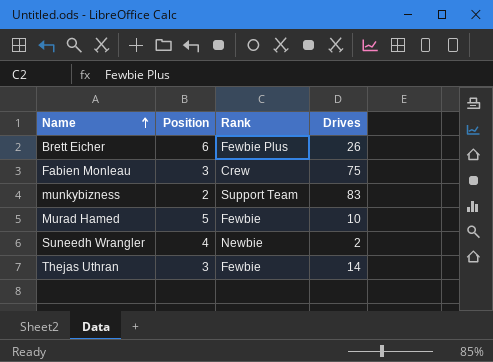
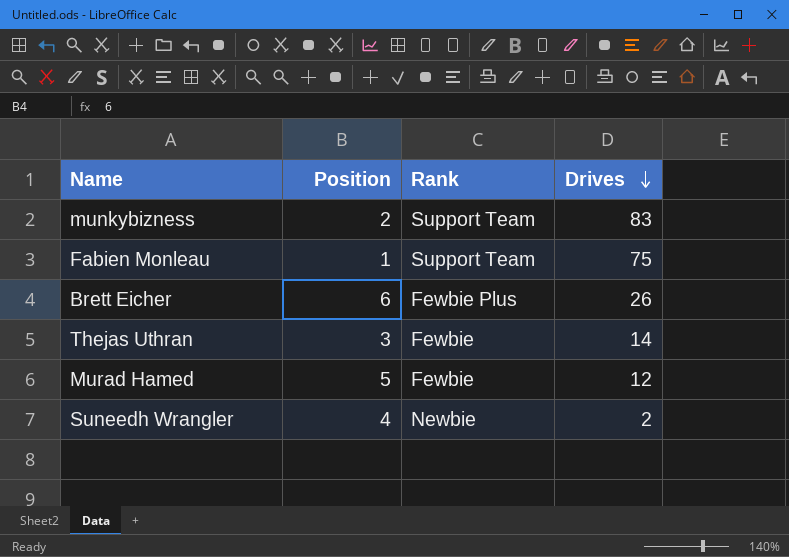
row order: Name ascending -> Drives descending
Fabien Monleau | Position: 3 -> 1
Fabien Monleau | Rank: Crew -> Support Team
Murad Hamed | Drives: 10 -> 12

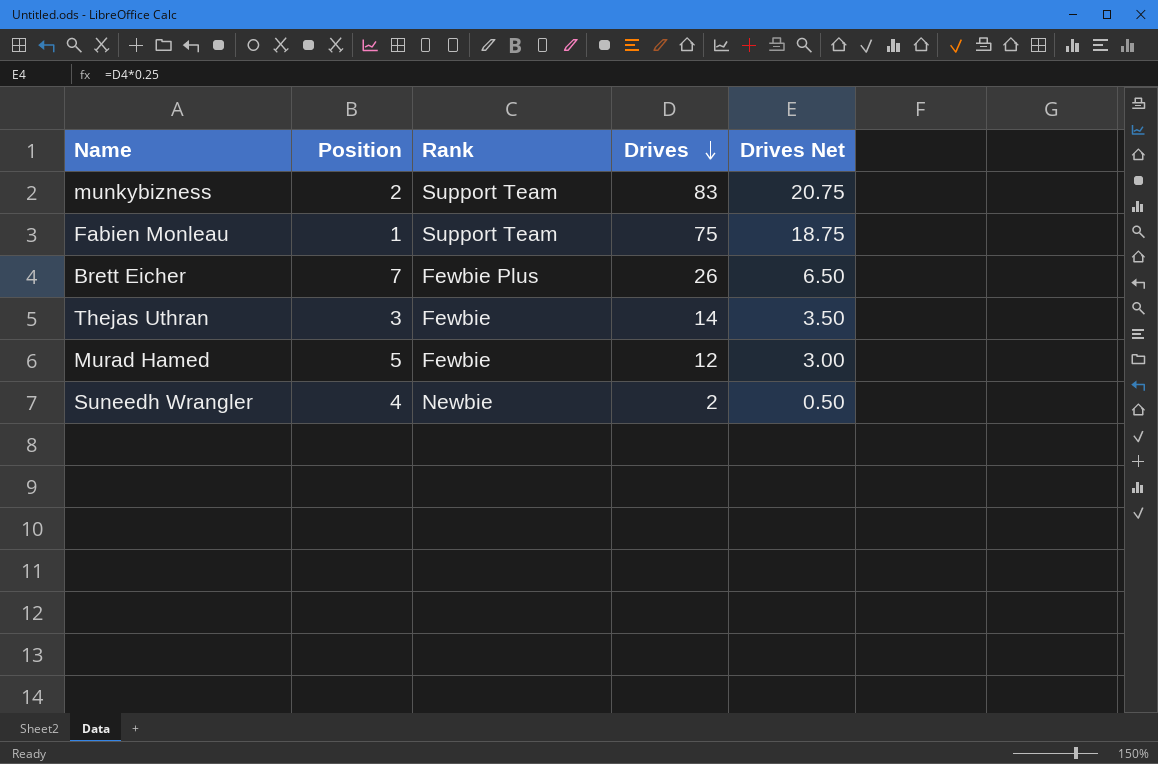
column Drives Net | formula: none -> [Drives] * 0.25
Brett Eicher | Position: 6 -> 7

